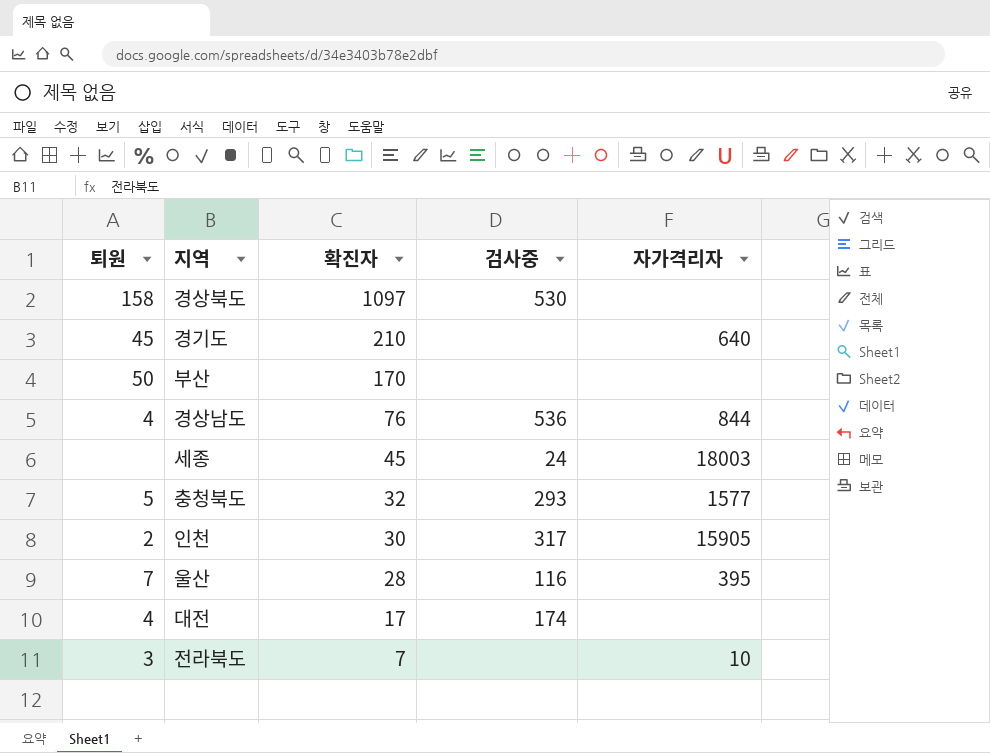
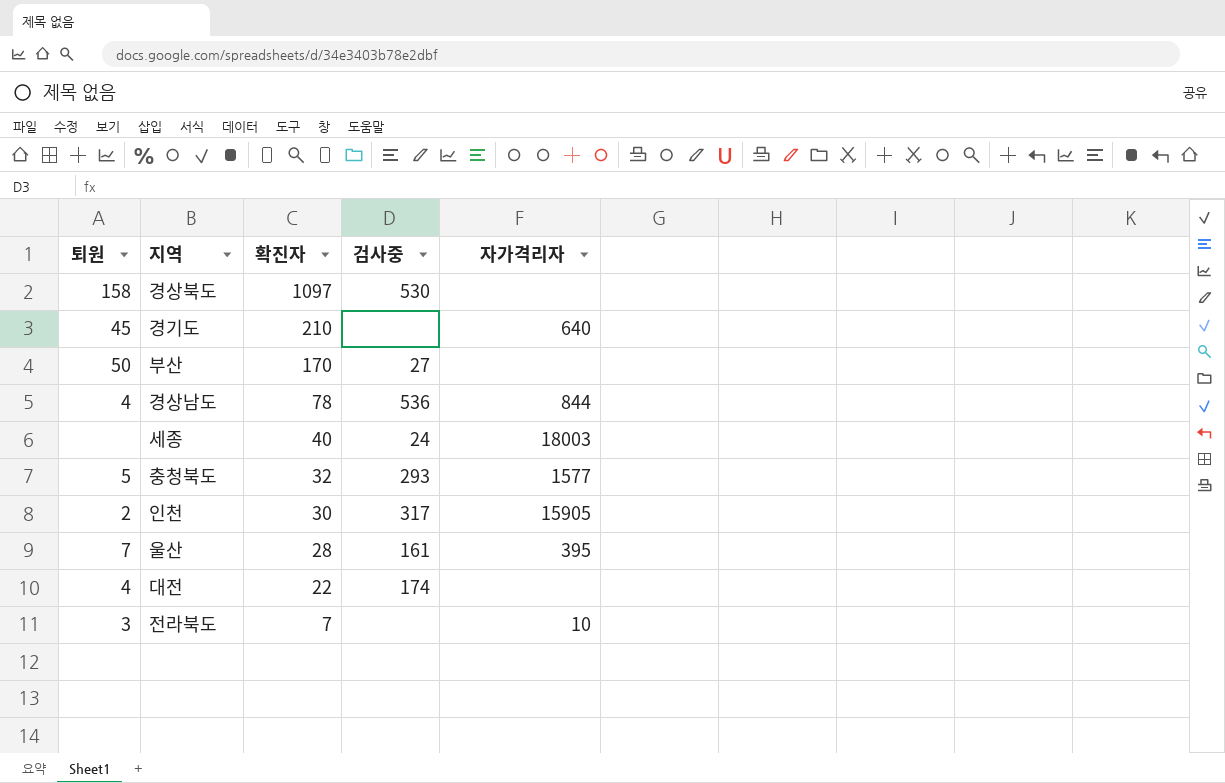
부산 | 검사중: none -> 27
경상남도 | 확진자: 76 -> 78
세종 | 확진자: 45 -> 40
울산 | 검사중: 116 -> 161
대전 | 확진자: 17 -> 22

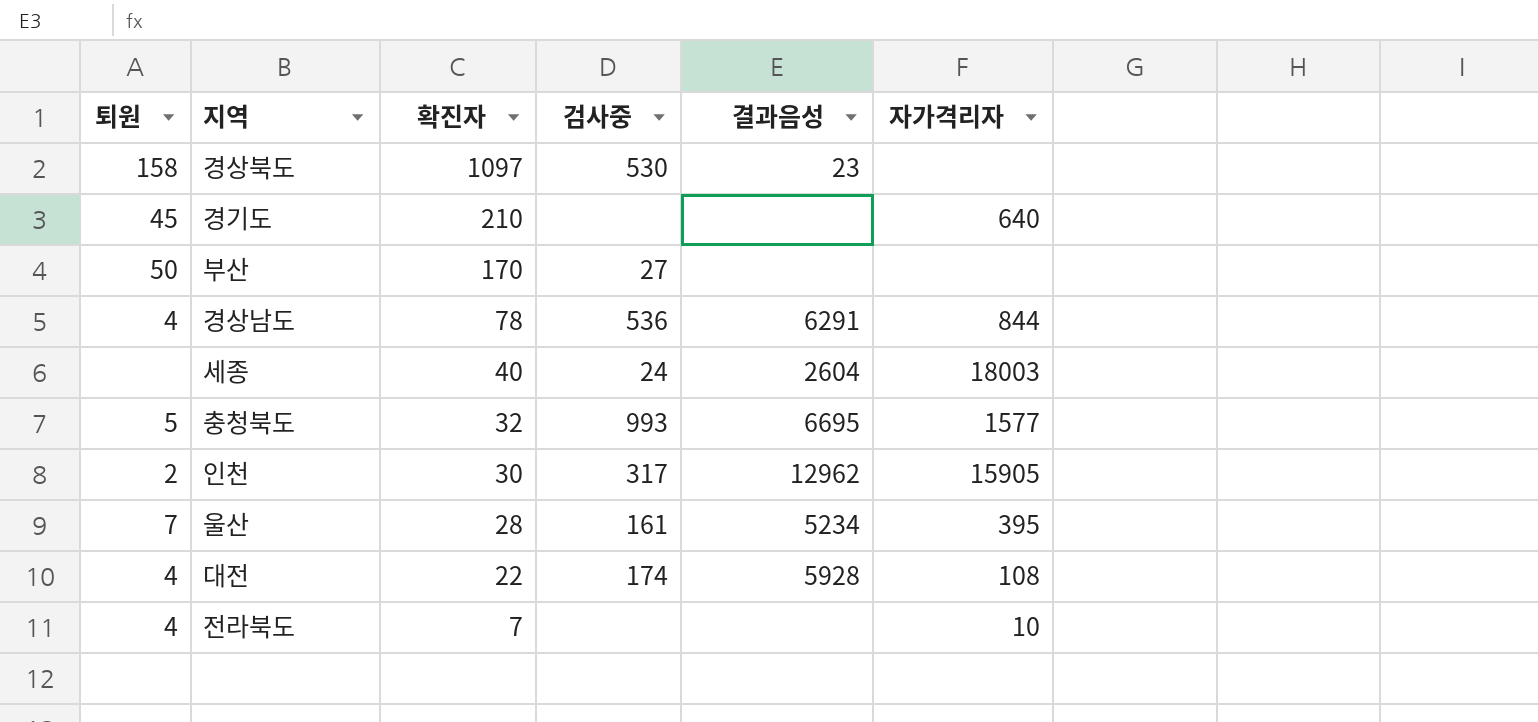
column 결과음성 | position: none -> 5
충청북도 | 검사중: 293 -> 993
대전 | 자가격리자: none -> 108
전라북도 | 퇴원: 3 -> 4

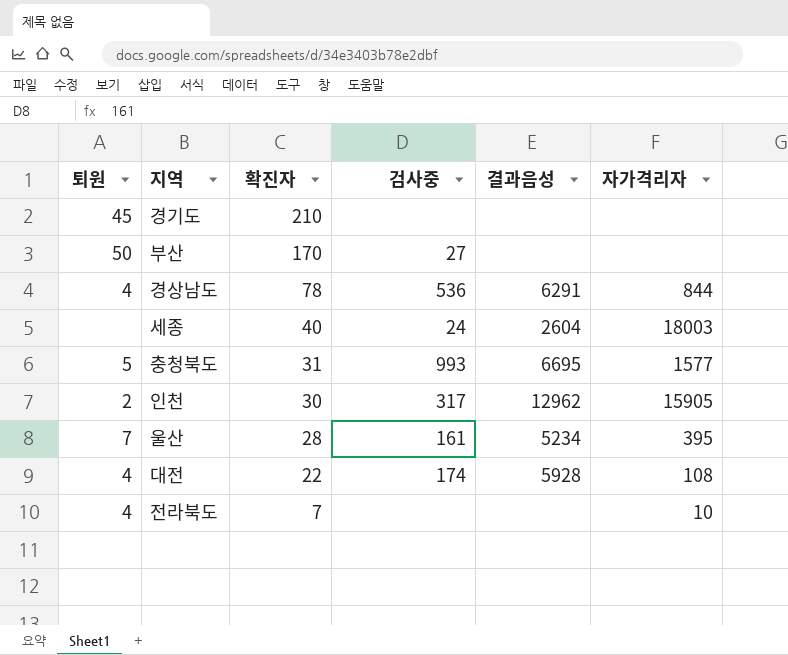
row 경상북도: 158 | 1097 | 530 | 23 | none -> none
경기도 | 자가격리자: 640 -> none
충청북도 | 확진자: 32 -> 31

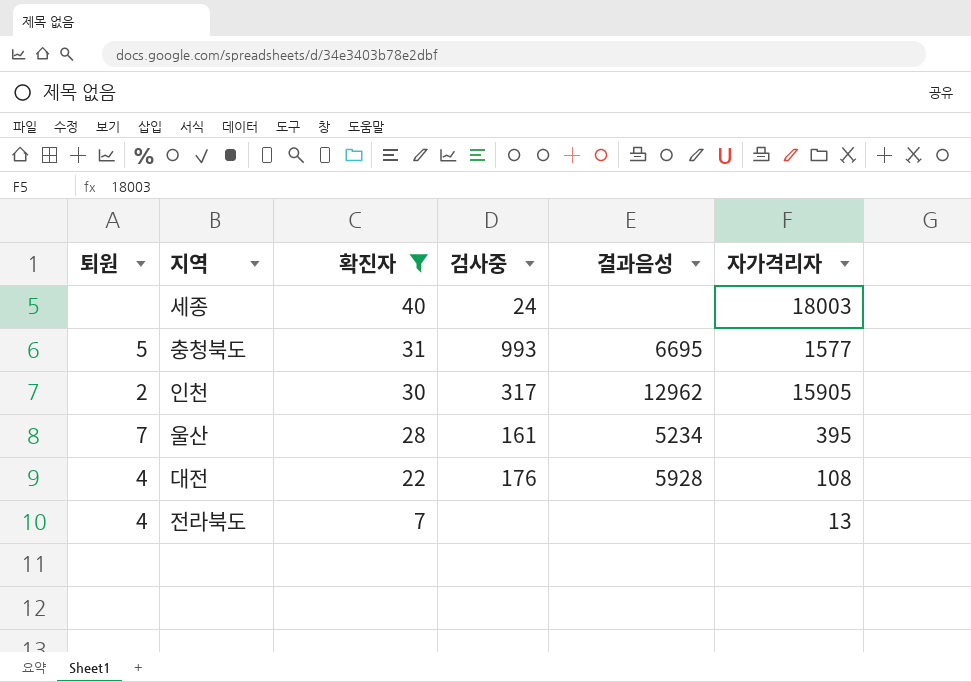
filter: none -> 확진자 <= 40
세종 | 결과음성: 2604 -> none
대전 | 검사중: 174 -> 176
전라북도 | 자가격리자: 10 -> 13

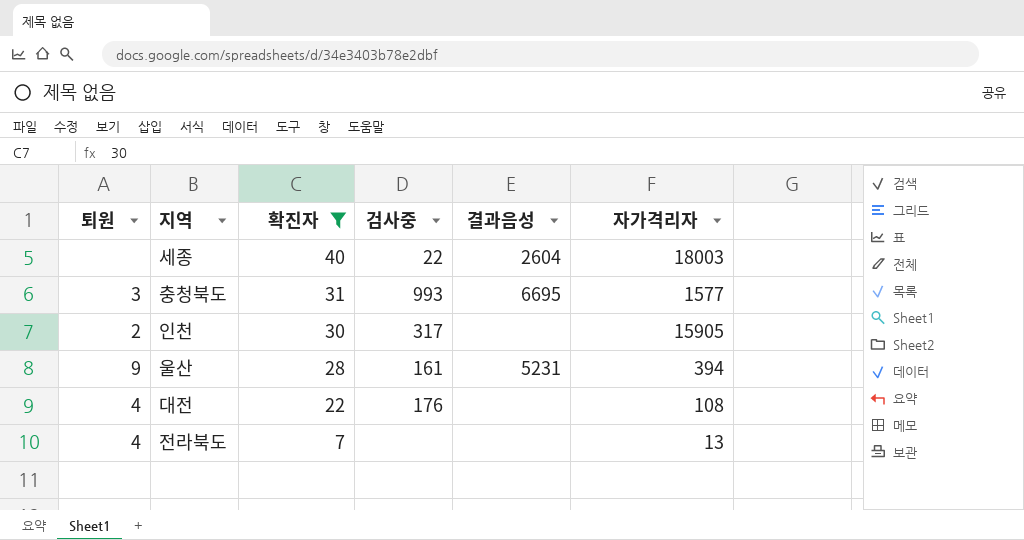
세종 | 검사중: 24 -> 22
세종 | 결과음성: none -> 2604
충청북도 | 퇴원: 5 -> 3
인천 | 결과음성: 12962 -> none
울산 | 퇴원: 7 -> 9
울산 | 결과음성: 5234 -> 5231
울산 | 자가격리자: 395 -> 394
대전 | 결과음성: 5928 -> none

